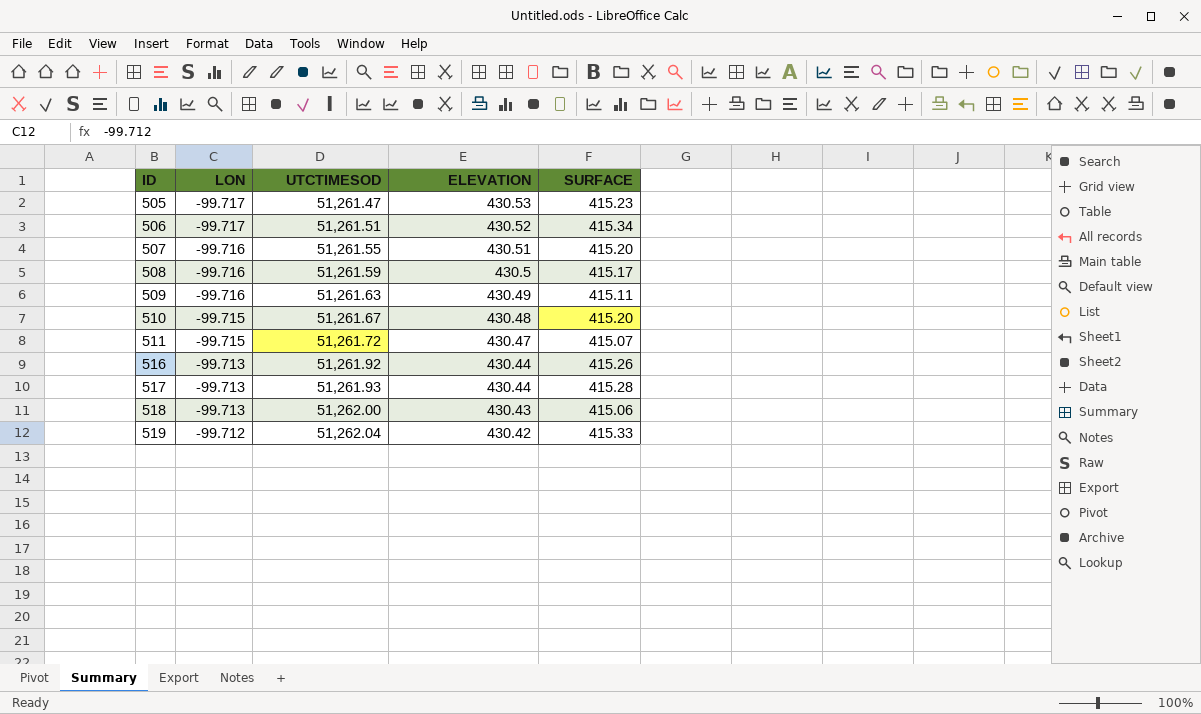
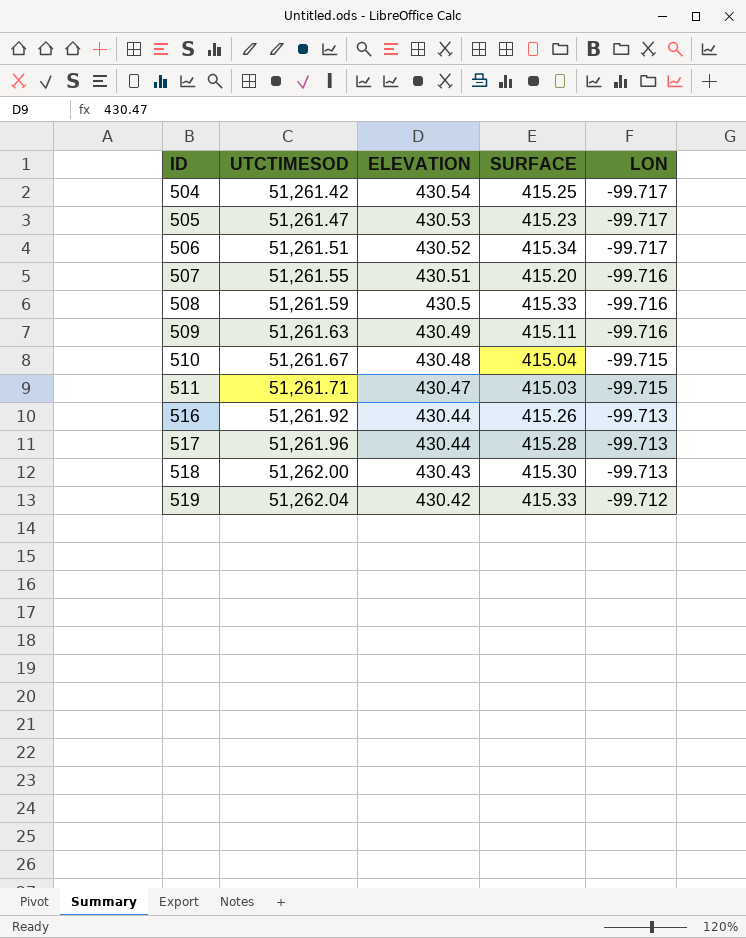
column LON | position: 2 -> 5
row 504: none -> 51,261.42 | 430.54 | 415.25 | -99.717
508 | SURFACE: 415.17 -> 415.33
510 | SURFACE: 415.20 -> 415.04
511 | UTCTIMESOD: 51,261.72 -> 51,261.71
511 | SURFACE: 415.07 -> 415.03
517 | UTCTIMESOD: 51,261.93 -> 51,261.96
518 | SURFACE: 415.06 -> 415.30

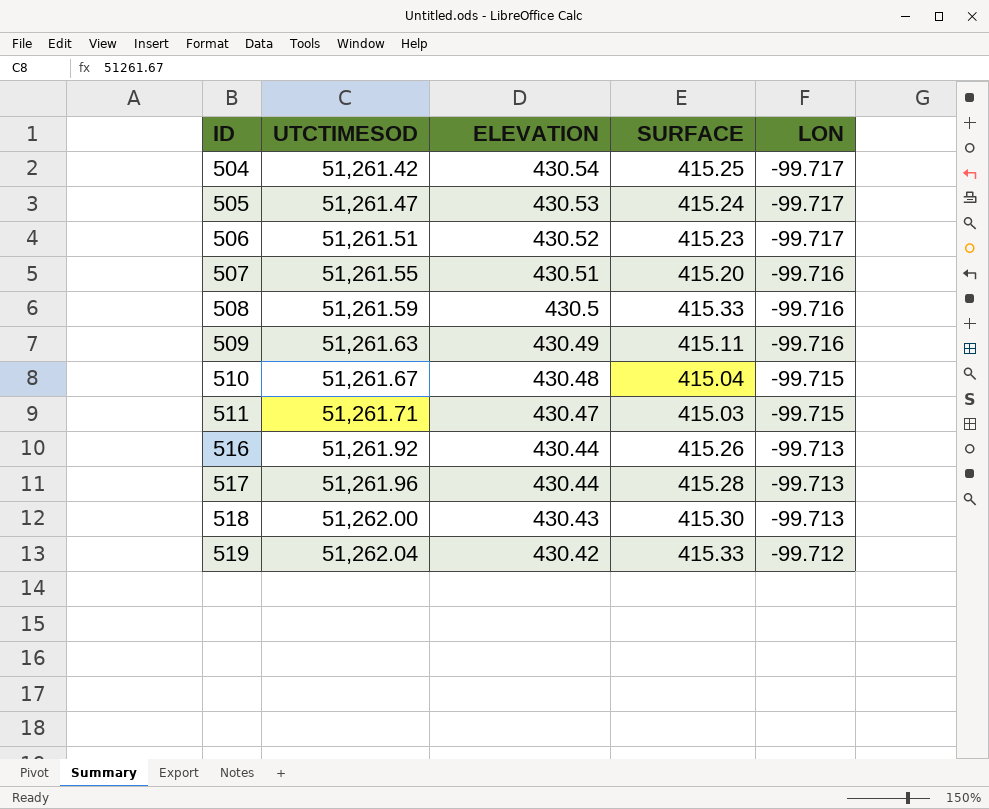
505 | SURFACE: 415.23 -> 415.24
506 | SURFACE: 415.34 -> 415.23

